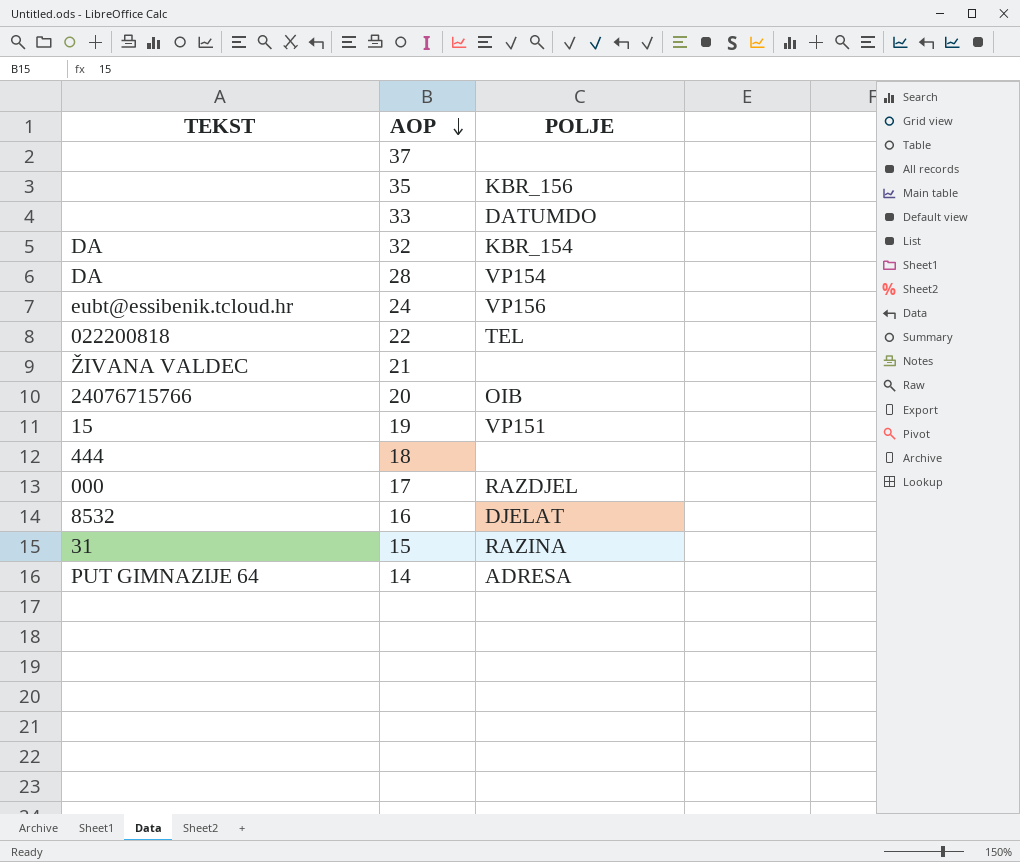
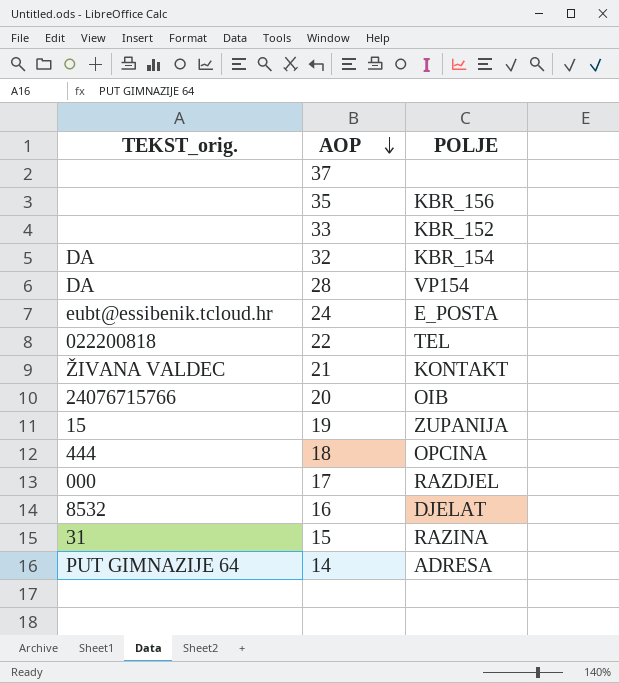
column name: TEKST -> TEKST_orig.
33 | POLJE: DATUMDO -> KBR_152
24 | POLJE: VP156 -> E_POSTA
21 | POLJE: none -> KONTAKT
19 | POLJE: VP151 -> ZUPANIJA
18 | POLJE: none -> OPCINA

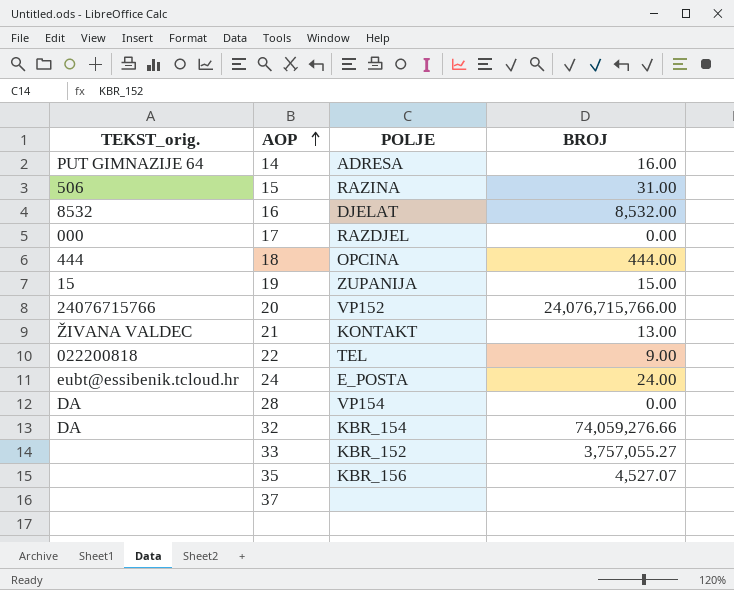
row order: AOP descending -> AOP ascending
column BROJ | position: none -> 4
15 | TEKST_orig.: 31 -> 506
20 | POLJE: OIB -> VP152

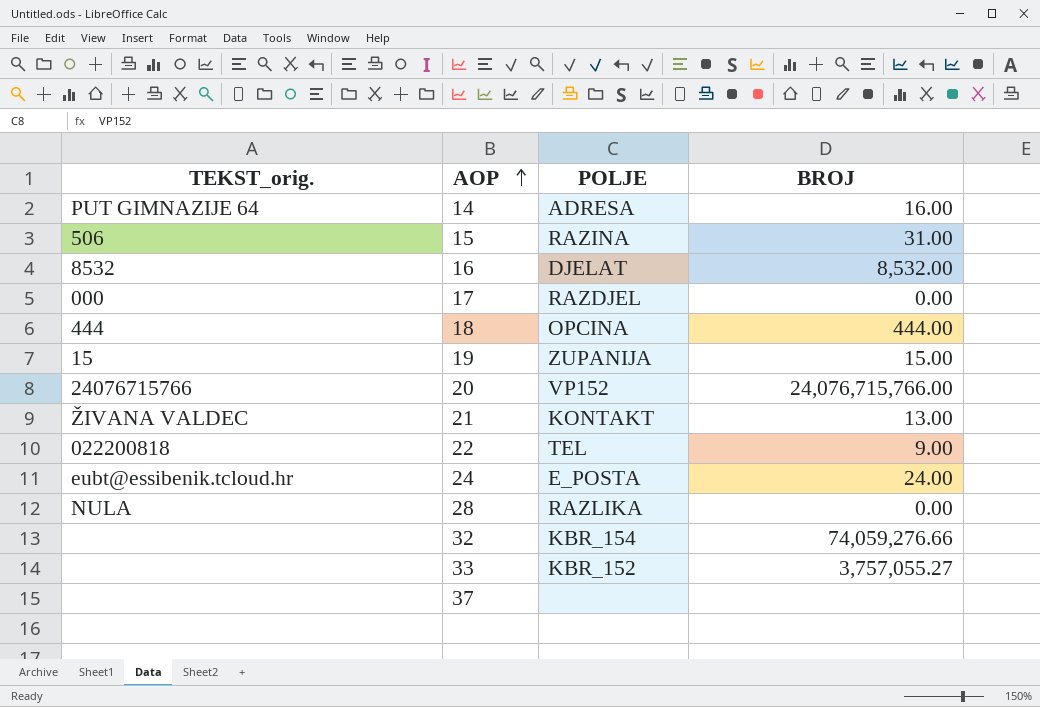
row 35: none | KBR_156 | 4,527.07 -> none
28 | TEKST_orig.: DA -> NULA
28 | POLJE: VP154 -> RAZLIKA
32 | TEKST_orig.: DA -> none

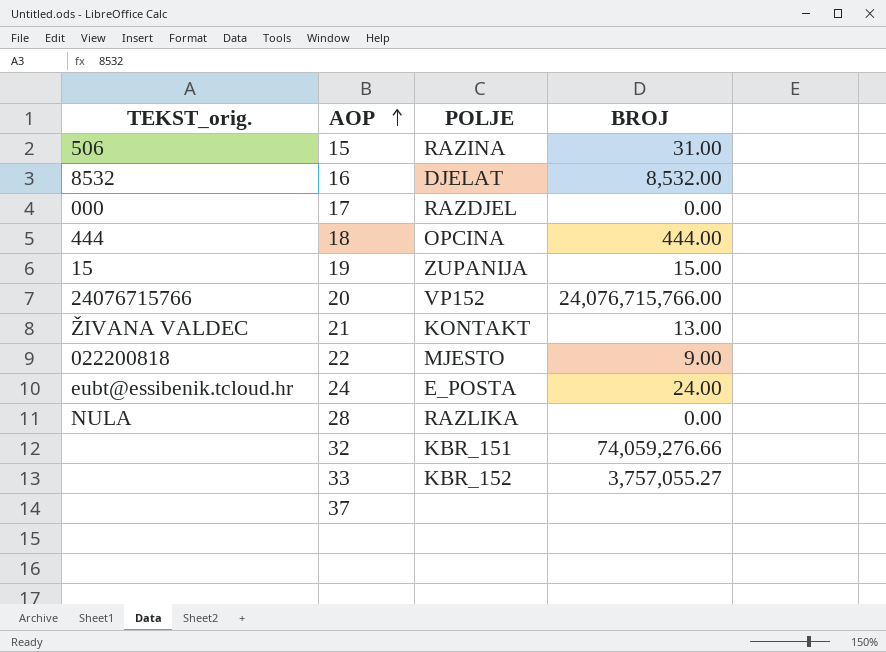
row 14: PUT GIMNAZIJE 64 | ADRESA | 16.00 -> none
22 | POLJE: TEL -> MJESTO
32 | POLJE: KBR_154 -> KBR_151

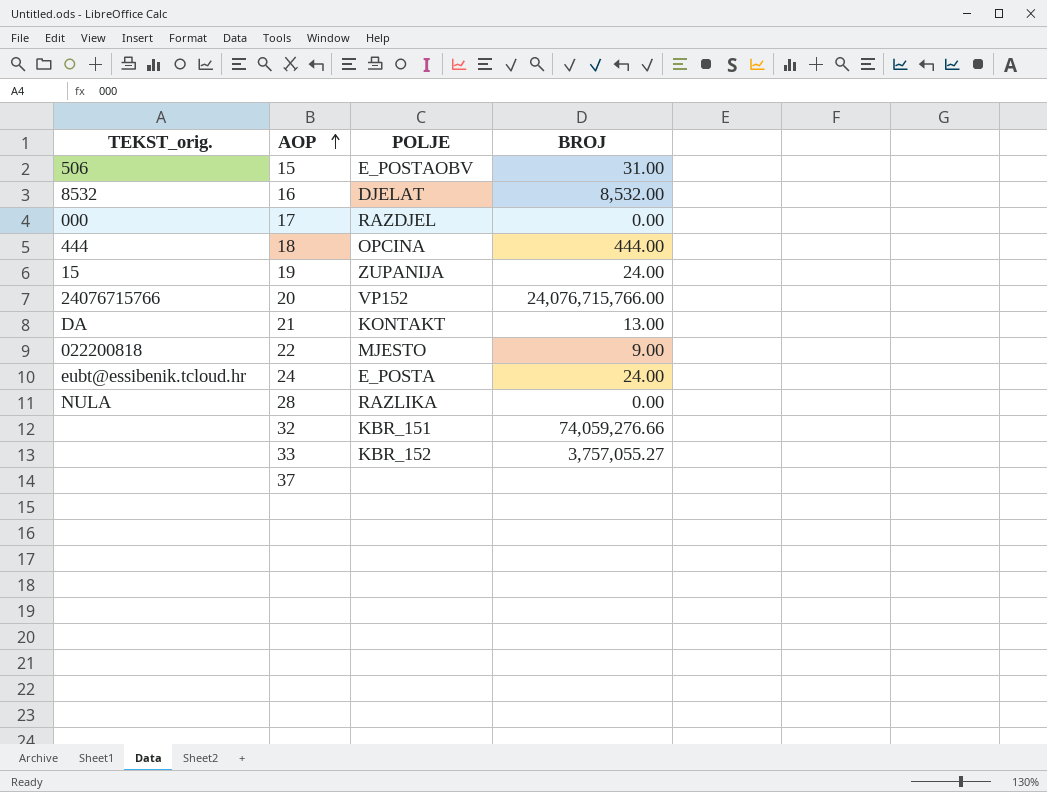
15 | POLJE: RAZINA -> E_POSTAOBV
19 | BROJ: 15.00 -> 24.00
21 | TEKST_orig.: ŽIVANA VALDEC -> DA

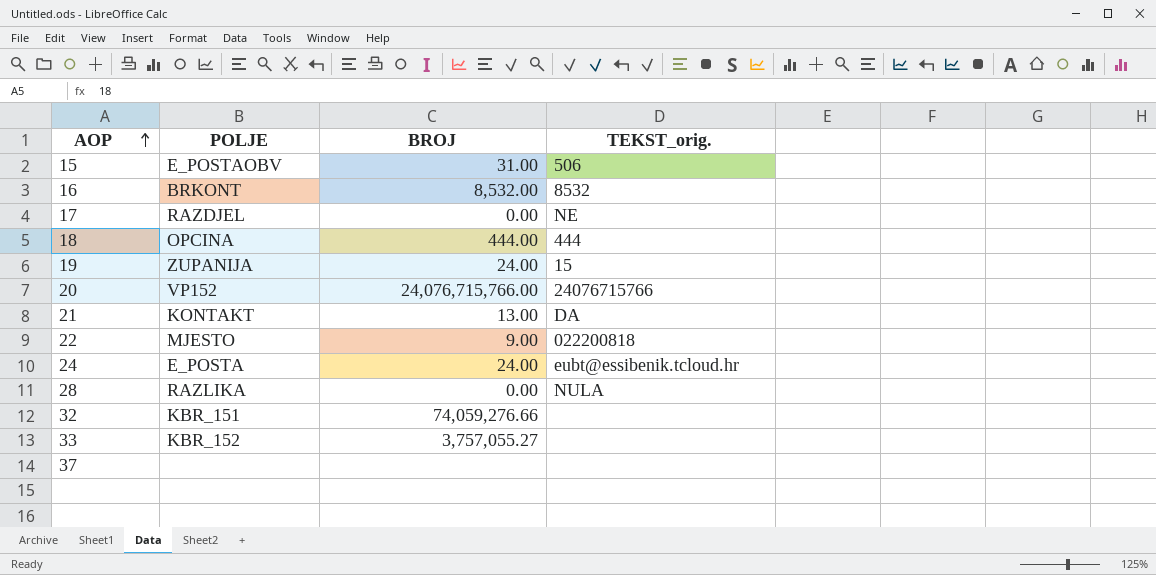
column TEKST_orig. | position: 1 -> 4
16 | POLJE: DJELAT -> BRKONT
17 | TEKST_orig.: 000 -> NE

